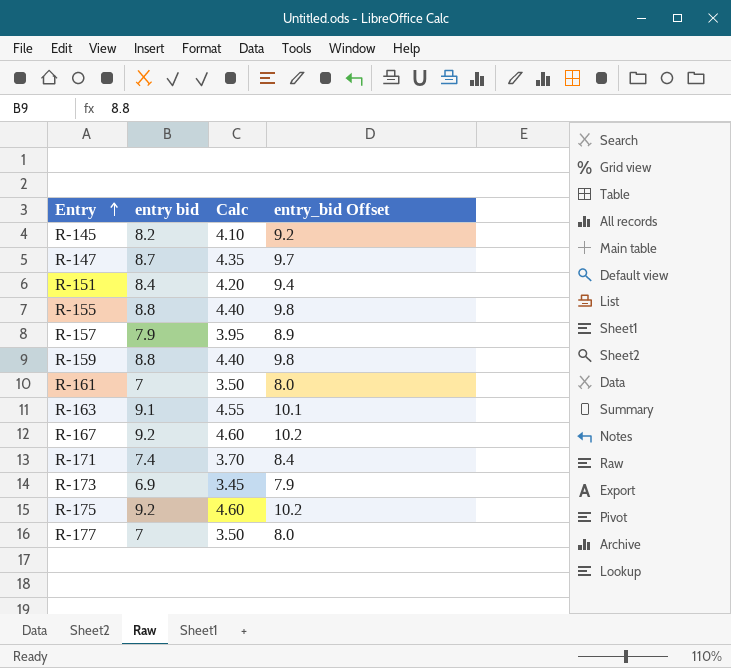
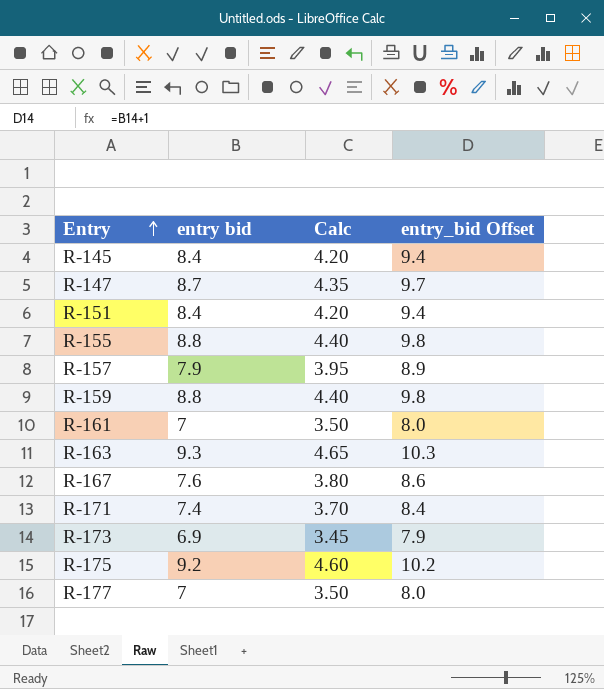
R-145 | entry bid: 8.2 -> 8.4
R-145 | Calc: 4.10 -> 4.20
R-145 | entry_bid Offset: 9.2 -> 9.4
R-163 | entry bid: 9.1 -> 9.3
R-163 | Calc: 4.55 -> 4.65
R-163 | entry_bid Offset: 10.1 -> 10.3
R-167 | entry bid: 9.2 -> 7.6
R-167 | Calc: 4.60 -> 3.80
R-167 | entry_bid Offset: 10.2 -> 8.6

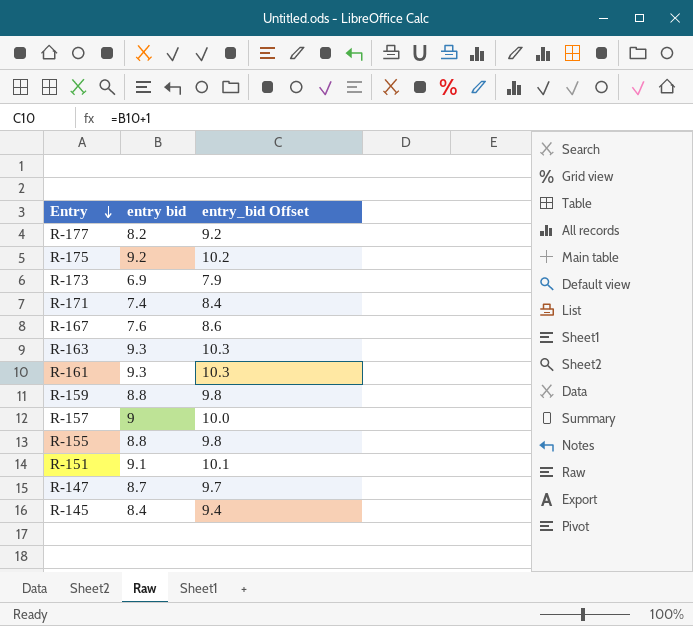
row order: Entry ascending -> Entry descending
column Calc | formula: [entry bid] * 0.5 -> none
R-177 | entry bid: 7 -> 8.2
R-177 | entry_bid Offset: 8.0 -> 9.2
R-161 | entry bid: 7 -> 9.3
R-161 | entry_bid Offset: 8.0 -> 10.3
R-157 | entry bid: 7.9 -> 9
R-157 | entry_bid Offset: 8.9 -> 10.0
R-151 | entry bid: 8.4 -> 9.1
R-151 | entry_bid Offset: 9.4 -> 10.1

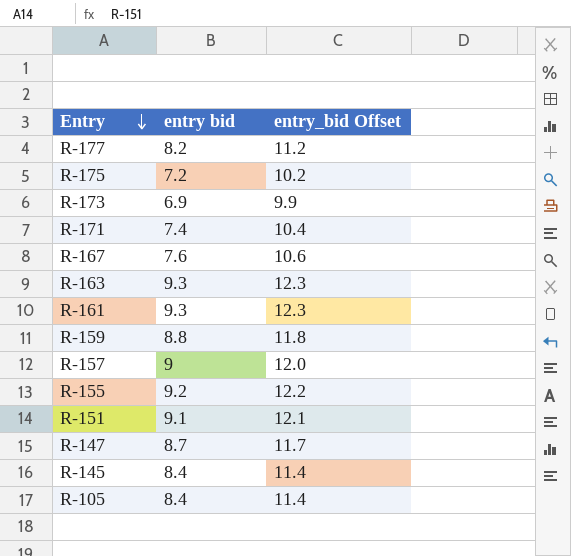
column entry_bid Offset | formula: [entry bid] + 1 -> [entry bid] + 3
R-175 | entry bid: 9.2 -> 7.2
R-155 | entry bid: 8.8 -> 9.2
row R-105: none -> 8.4 | 11.4

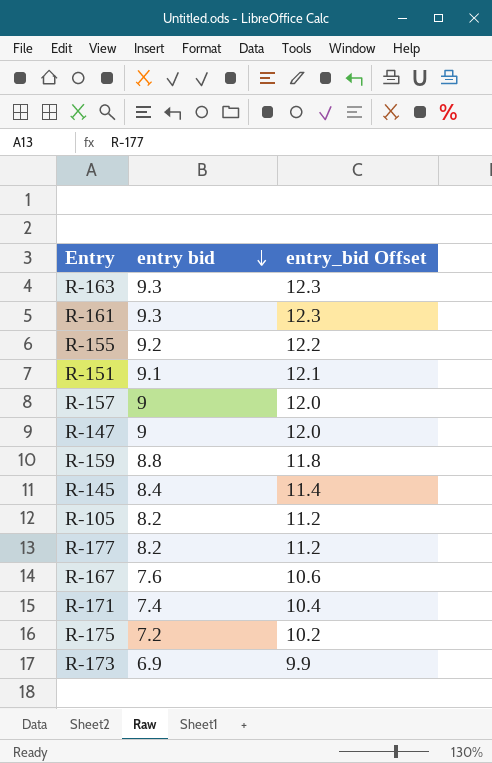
row order: Entry descending -> entry bid descending
R-147 | entry bid: 8.7 -> 9
R-147 | entry_bid Offset: 11.7 -> 12.0
R-105 | entry bid: 8.4 -> 8.2
R-105 | entry_bid Offset: 11.4 -> 11.2

